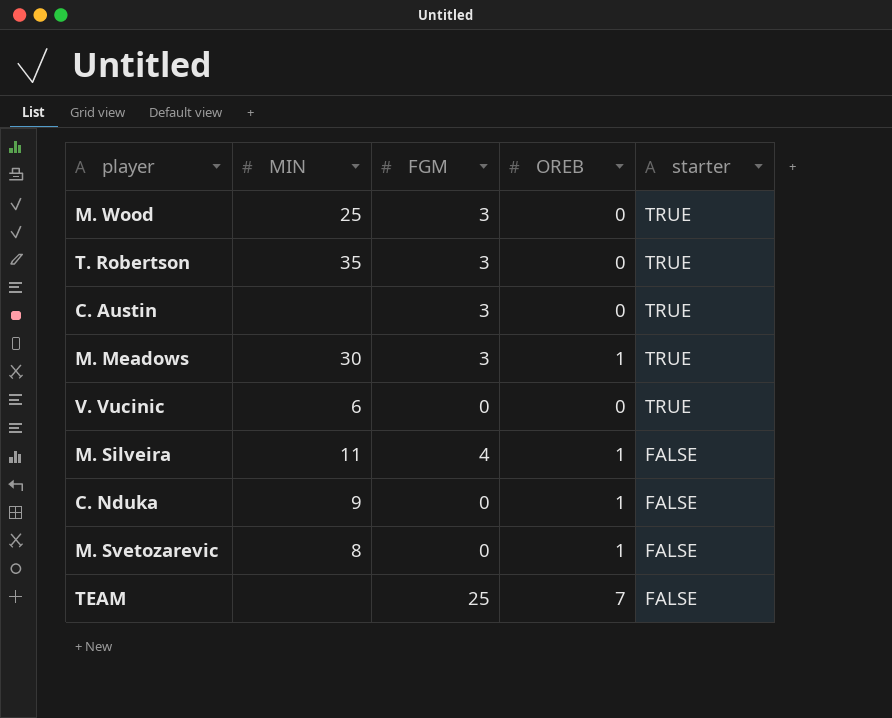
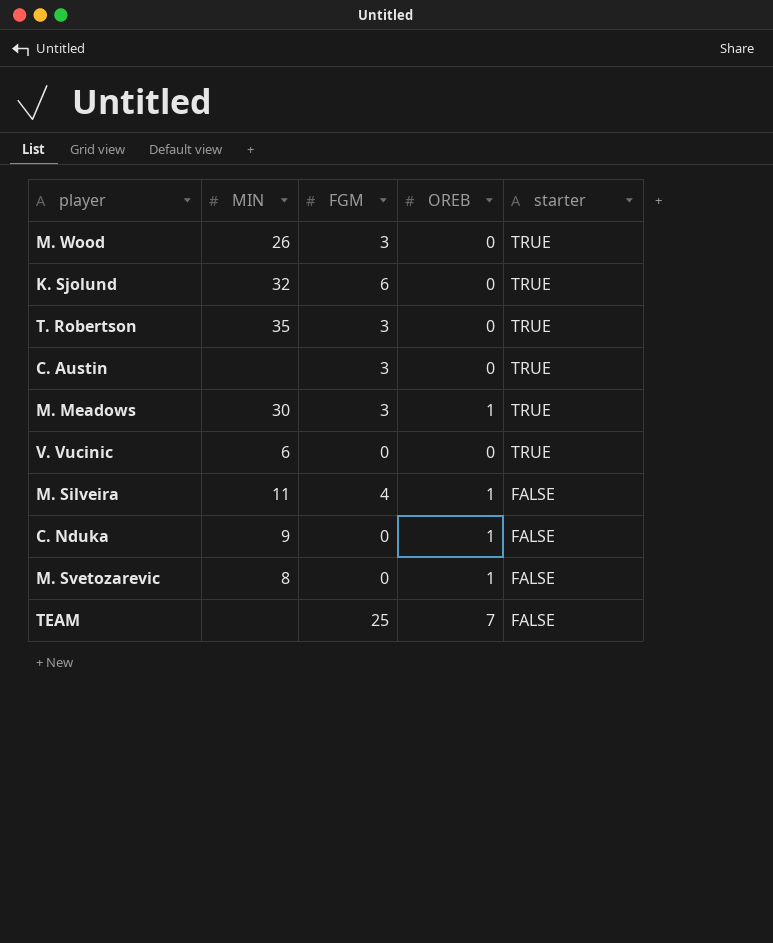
M. Wood | MIN: 25 -> 26
row K. Sjolund: none -> 32 | 6 | 0 | TRUE

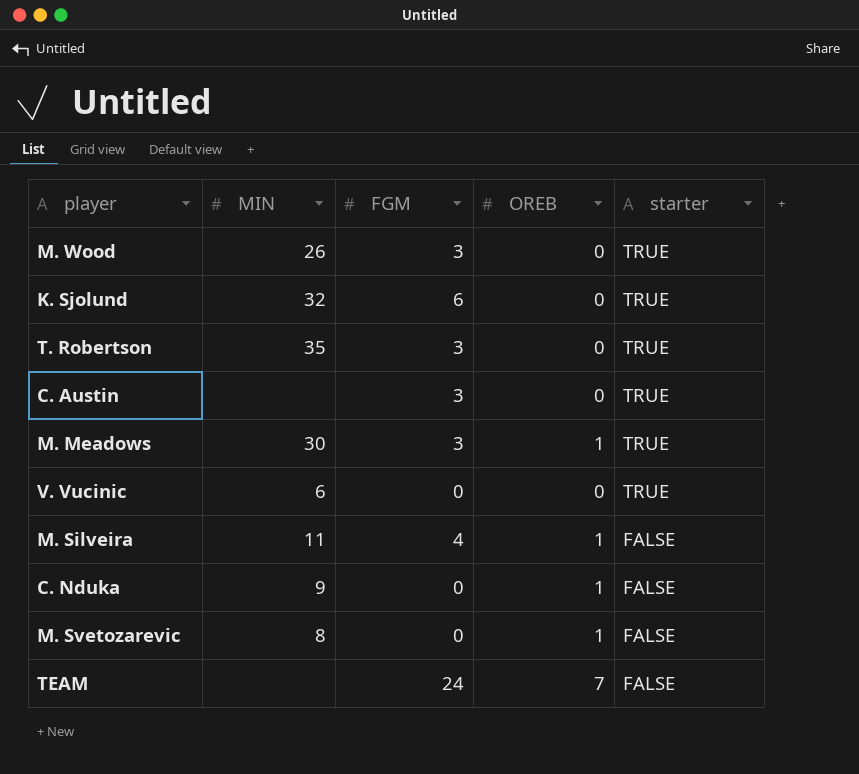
TEAM | FGM: 25 -> 24

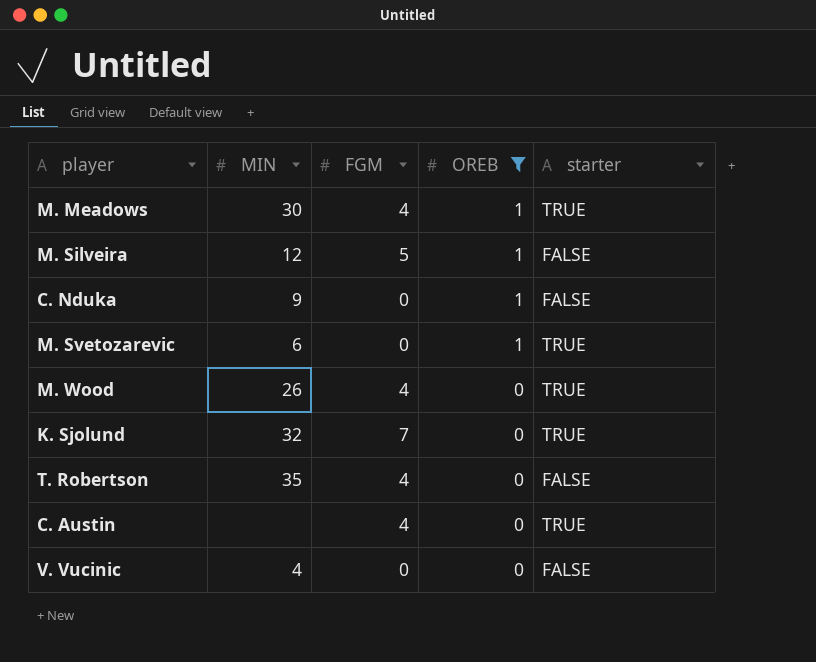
filter: none -> OREB != 7
row order: starter descending -> OREB descending
M. Meadows | FGM: 3 -> 4
M. Silveira | MIN: 11 -> 12
M. Silveira | FGM: 4 -> 5
M. Svetozarevic | MIN: 8 -> 6
M. Svetozarevic | starter: FALSE -> TRUE
M. Wood | FGM: 3 -> 4
K. Sjolund | FGM: 6 -> 7
T. Robertson | FGM: 3 -> 4
T. Robertson | starter: TRUE -> FALSE
C. Austin | FGM: 3 -> 4
V. Vucinic | MIN: 6 -> 4
V. Vucinic | starter: TRUE -> FALSE

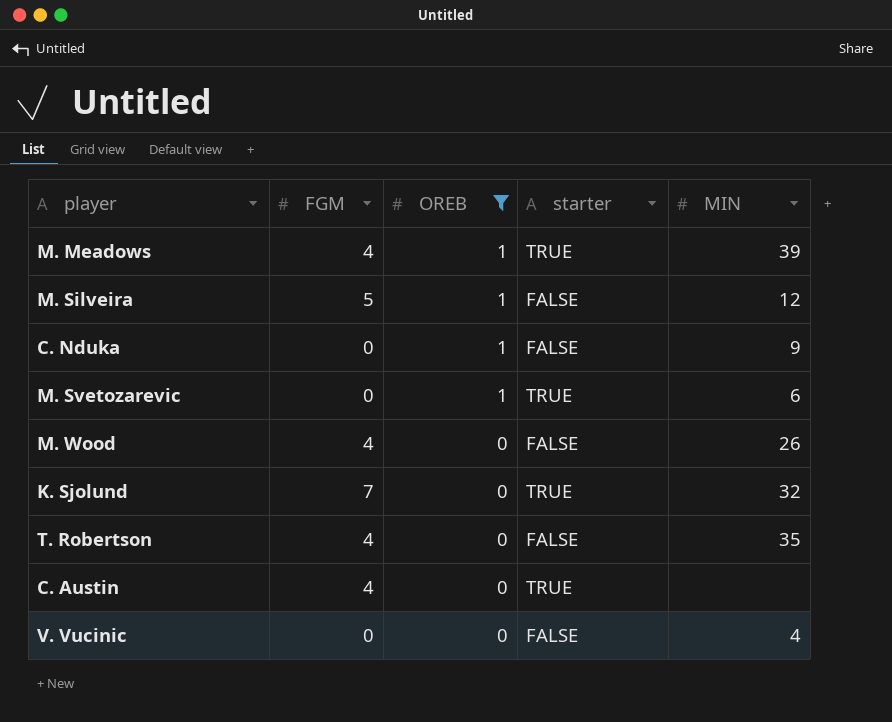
column MIN | position: 2 -> 5
M. Meadows | MIN: 30 -> 39
M. Wood | starter: TRUE -> FALSE

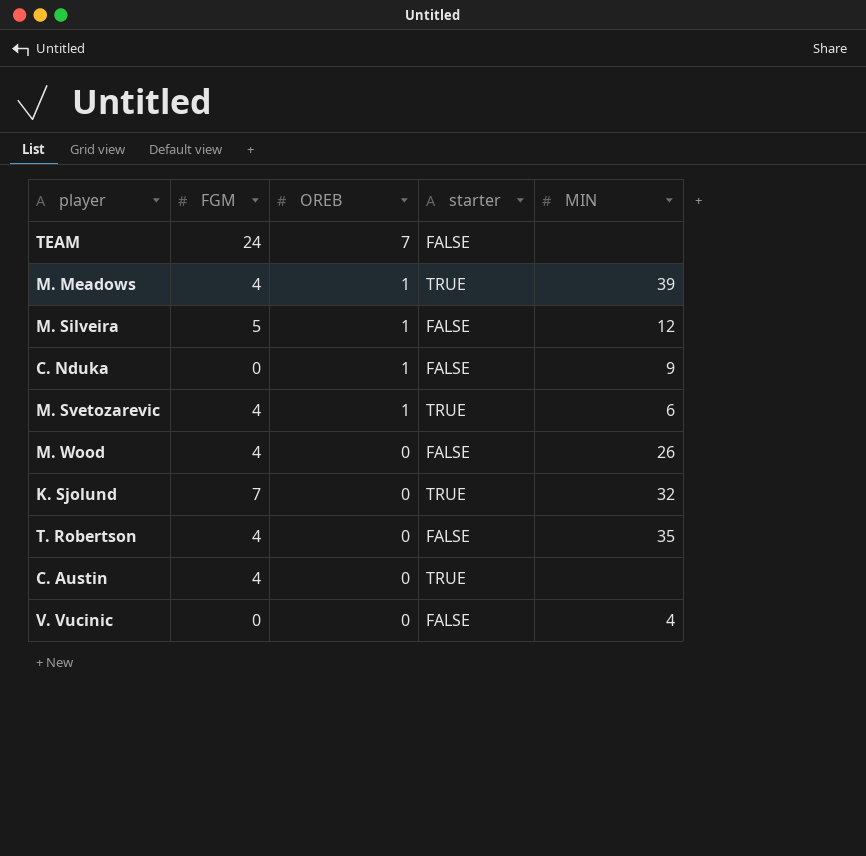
filter: OREB != 7 -> none
M. Svetozarevic | FGM: 0 -> 4

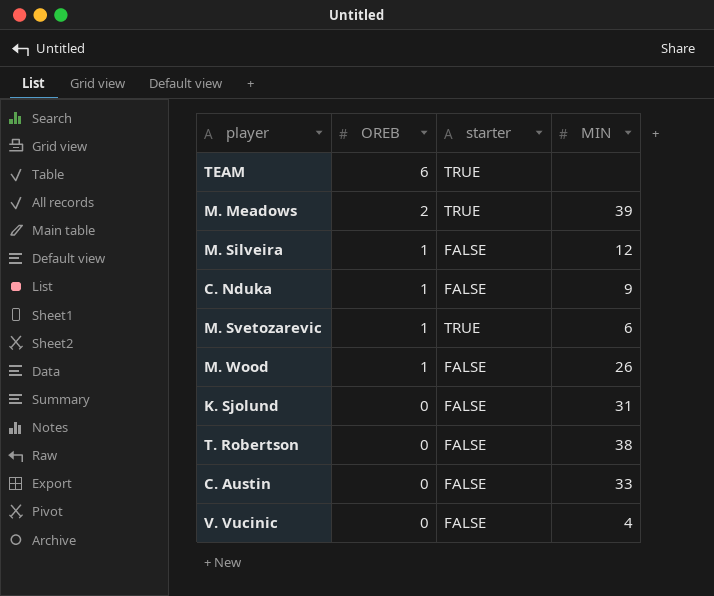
column FGM | position: 2 -> none
TEAM | OREB: 7 -> 6
TEAM | starter: FALSE -> TRUE
M. Meadows | OREB: 1 -> 2
M. Wood | OREB: 0 -> 1
K. Sjolund | starter: TRUE -> FALSE
K. Sjolund | MIN: 32 -> 31
T. Robertson | MIN: 35 -> 38
C. Austin | starter: TRUE -> FALSE
C. Austin | MIN: none -> 33

